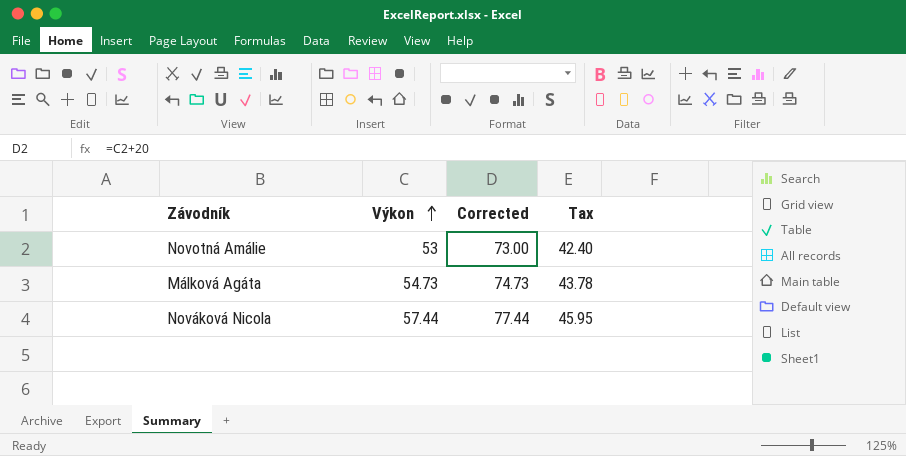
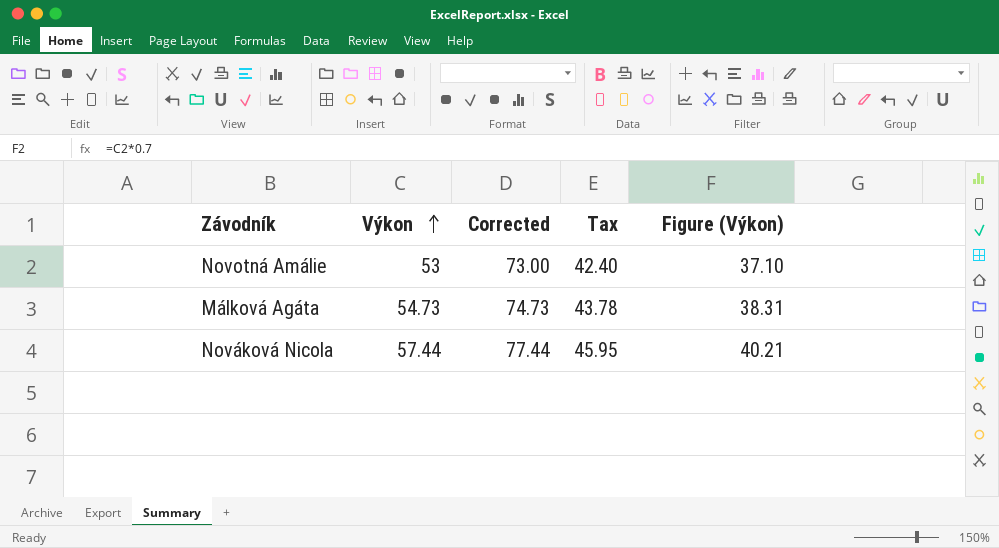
column Figure (Výkon) | formula: none -> [Výkon] * 0.7

